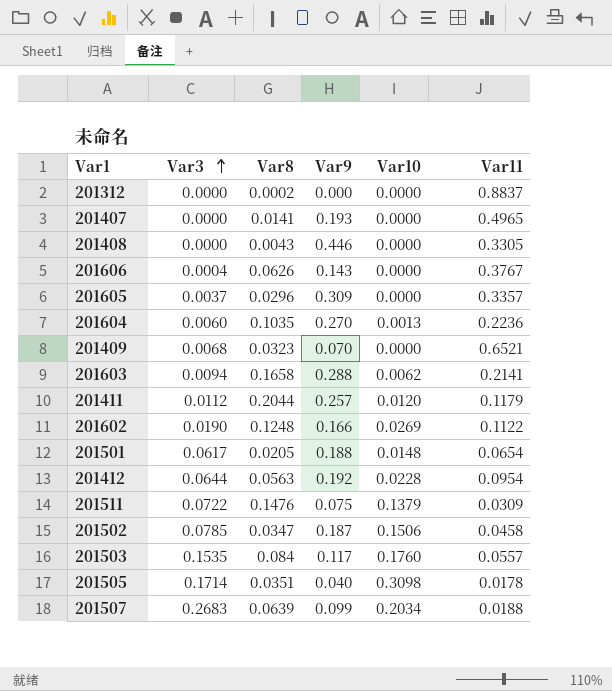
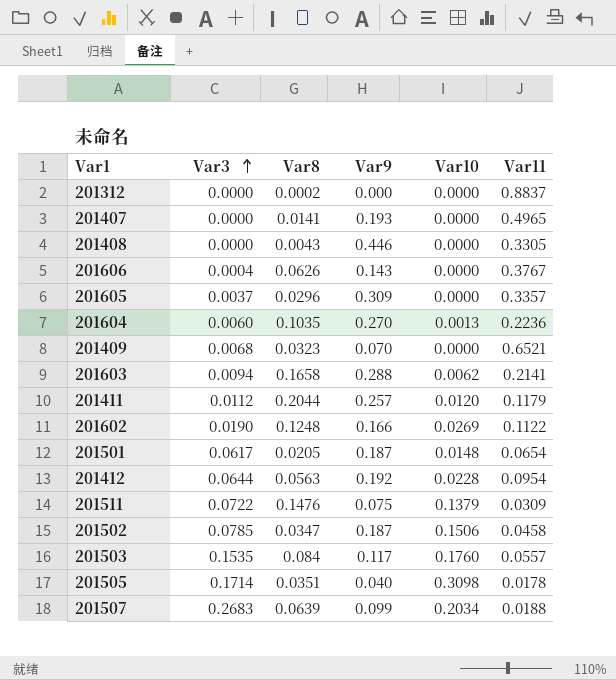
201501 | Var9: 0.188 -> 0.187

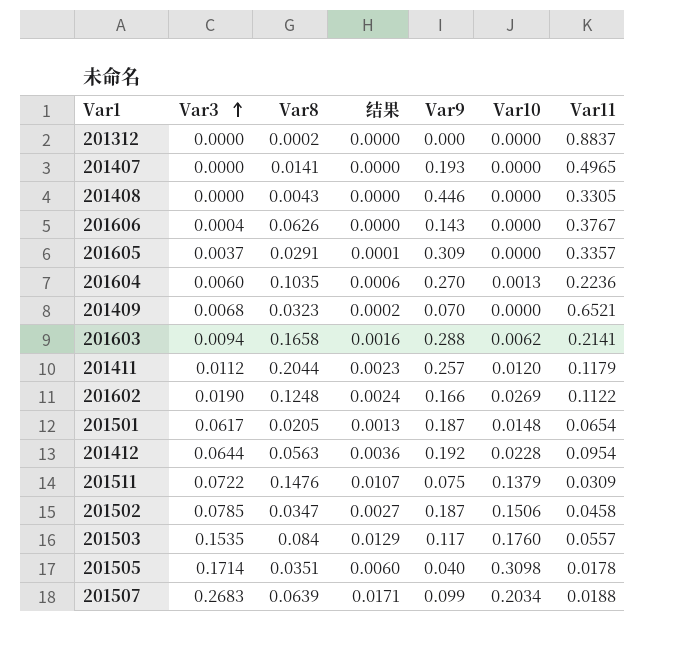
column 结果 | formula: none -> [Var3] * [Var8]
201605 | Var8: 0.0296 -> 0.0291

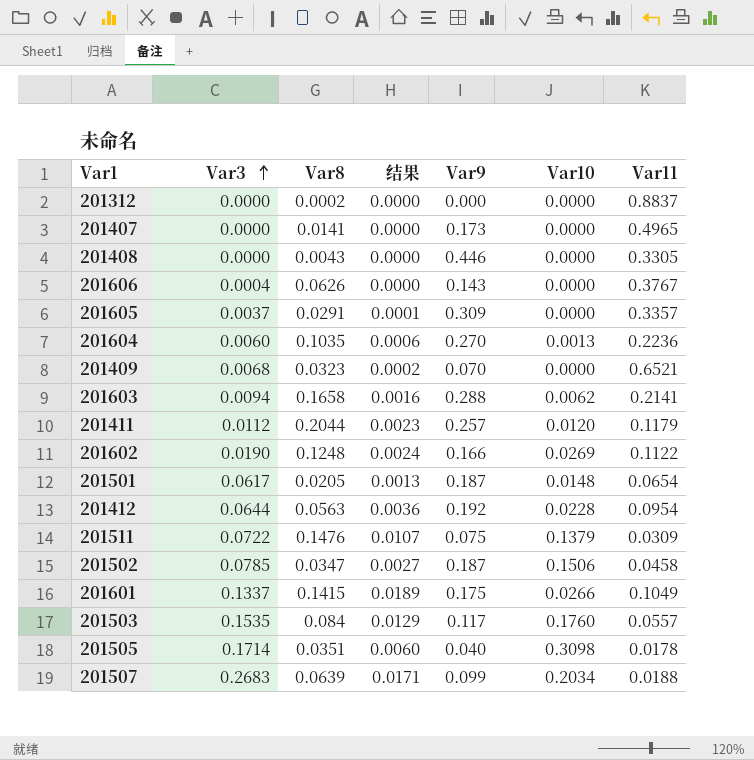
201407 | Var9: 0.193 -> 0.173
row 201601: none -> 0.1337 | 0.1415 | 0.0189 | 0.175 | 0.0266 | 0.1049

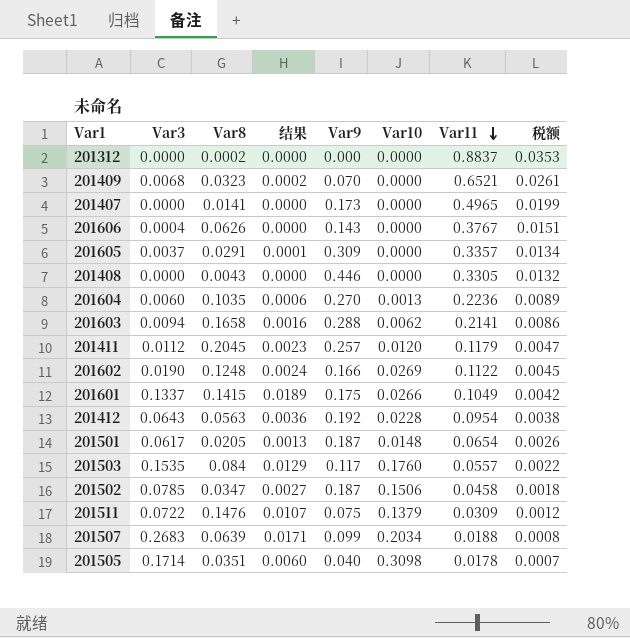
row order: Var3 ascending -> Var11 descending
column 税额 | formula: none -> [Var11] * 0.04
201411 | Var8: 0.2044 -> 0.2045
201412 | Var3: 0.0644 -> 0.0643

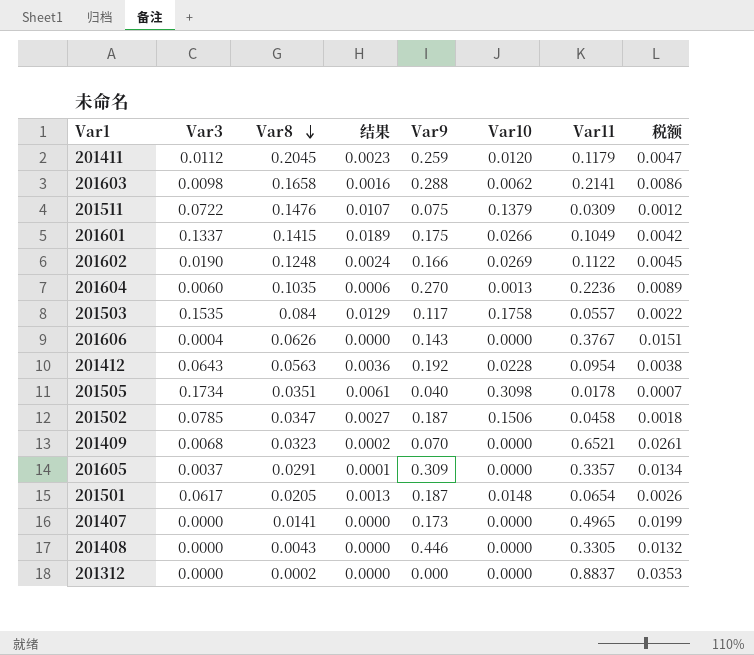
row order: Var11 descending -> Var8 descending
row 201507: 0.2683 | 0.0639 | 0.0171 | 0.099 | 0.2034 | 0.0188 | 0.0008 -> none
201411 | Var9: 0.257 -> 0.259
201603 | Var3: 0.0094 -> 0.0098
201503 | Var10: 0.1760 -> 0.1758
201505 | Var3: 0.1714 -> 0.1734
201505 | 结果: 0.0060 -> 0.0061

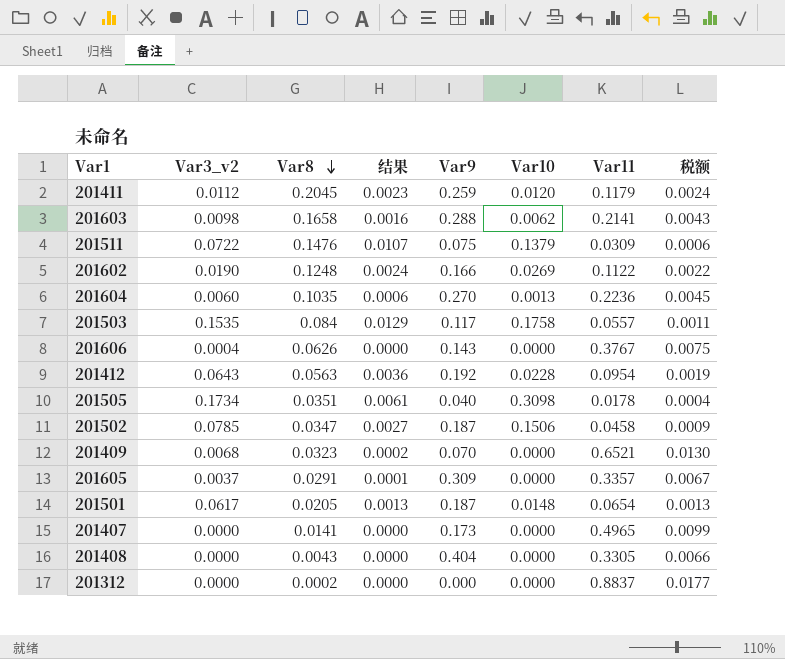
column name: Var3 -> Var3_v2
column 税额 | formula: [Var11] * 0.04 -> [Var11] * 0.02
row 201601: 0.1337 | 0.1415 | 0.0189 | 0.175 | 0.0266 | 0.1049 | 0.0042 -> none
201408 | Var9: 0.446 -> 0.404

